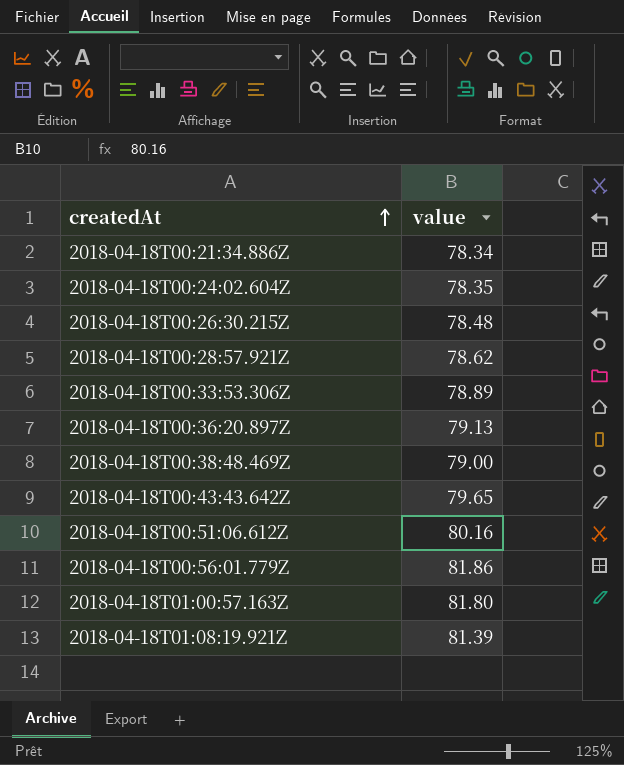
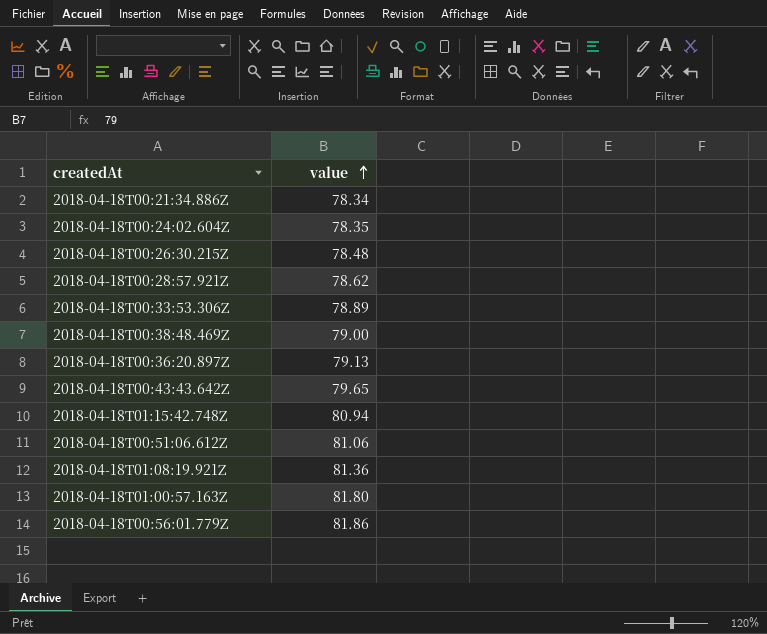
row order: createdAt ascending -> value ascending
row 2018-04-18T01:15:42.748Z: none -> 80.94
2018-04-18T00:51:06.612Z | value: 80.16 -> 81.06
2018-04-18T01:08:19.921Z | value: 81.39 -> 81.36

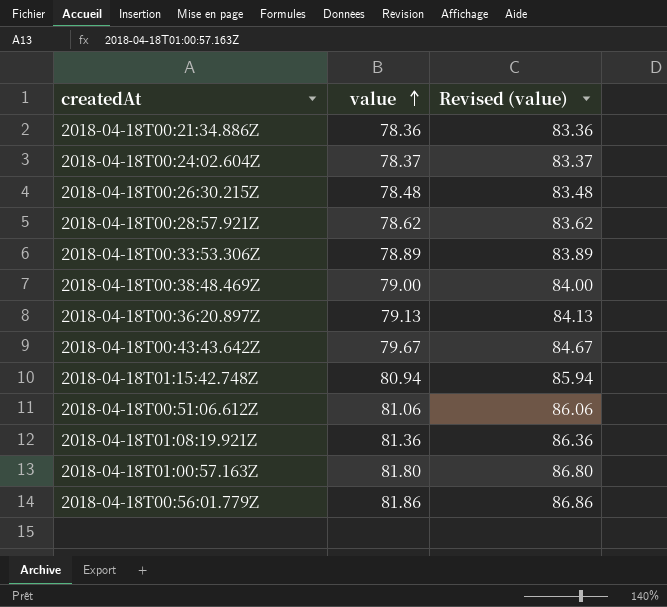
column Revised (value) | formula: none -> [value] + 5
2018-04-18T00:21:34.886Z | value: 78.34 -> 78.36
2018-04-18T00:24:02.604Z | value: 78.35 -> 78.37
2018-04-18T00:43:43.642Z | value: 79.65 -> 79.67

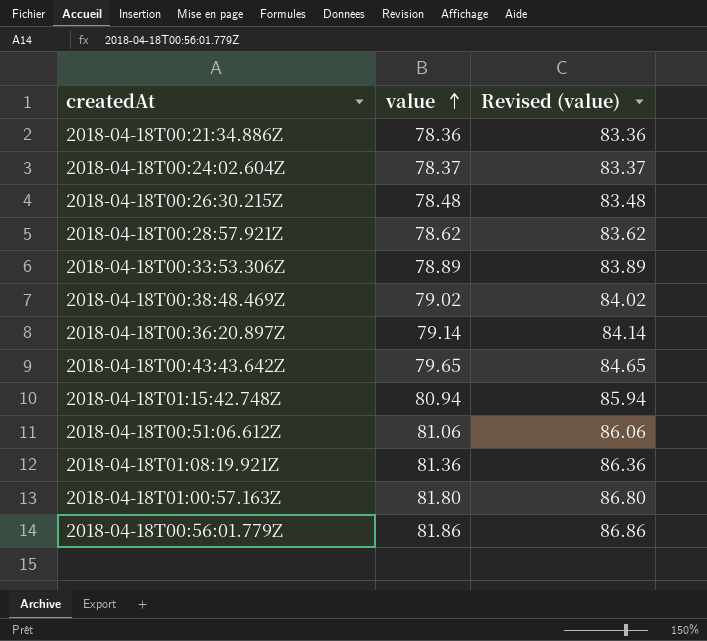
2018-04-18T00:38:48.469Z | value: 79.00 -> 79.02
2018-04-18T00:38:48.469Z | Revised (value): 84.00 -> 84.02
2018-04-18T00:36:20.897Z | value: 79.13 -> 79.14
2018-04-18T00:36:20.897Z | Revised (value): 84.13 -> 84.14
2018-04-18T00:43:43.642Z | value: 79.67 -> 79.65
2018-04-18T00:43:43.642Z | Revised (value): 84.67 -> 84.65

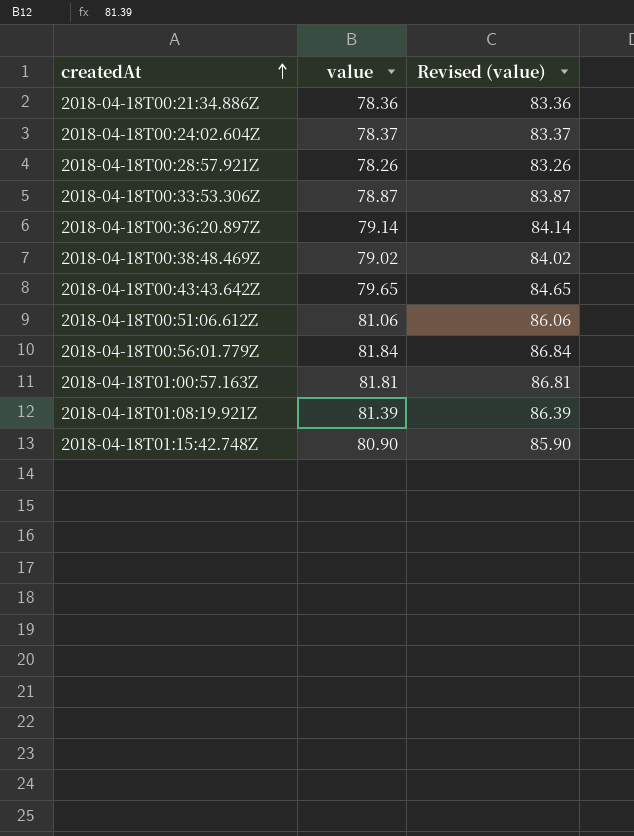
row order: value ascending -> createdAt ascending
row 2018-04-18T00:26:30.215Z: 78.48 | 83.48 -> none
2018-04-18T00:28:57.921Z | value: 78.62 -> 78.26
2018-04-18T00:28:57.921Z | Revised (value): 83.62 -> 83.26
2018-04-18T00:33:53.306Z | value: 78.89 -> 78.87
2018-04-18T00:33:53.306Z | Revised (value): 83.89 -> 83.87
2018-04-18T00:56:01.779Z | value: 81.86 -> 81.84
2018-04-18T00:56:01.779Z | Revised (value): 86.86 -> 86.84
2018-04-18T01:00:57.163Z | value: 81.80 -> 81.81
2018-04-18T01:00:57.163Z | Revised (value): 86.80 -> 86.81
2018-04-18T01:08:19.921Z | value: 81.36 -> 81.39
2018-04-18T01:08:19.921Z | Revised (value): 86.36 -> 86.39
2018-04-18T01:15:42.748Z | value: 80.94 -> 80.90
2018-04-18T01:15:42.748Z | Revised (value): 85.94 -> 85.90

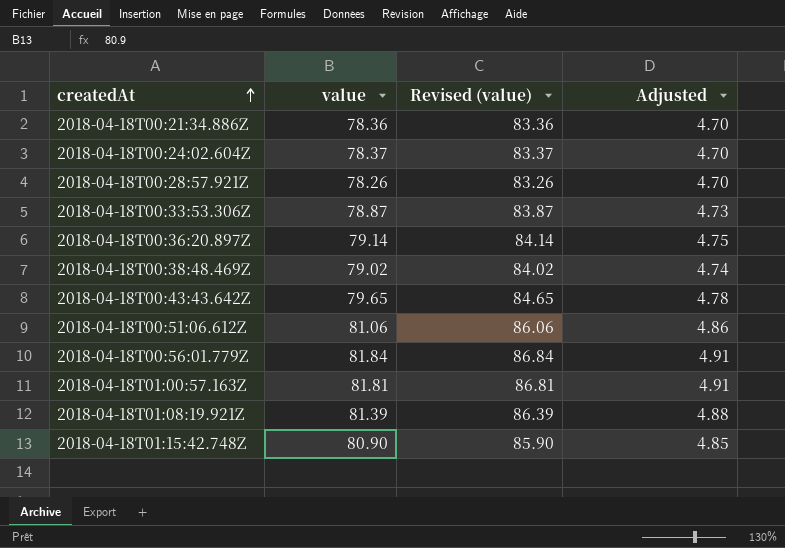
column Adjusted | formula: none -> [value] * 0.06

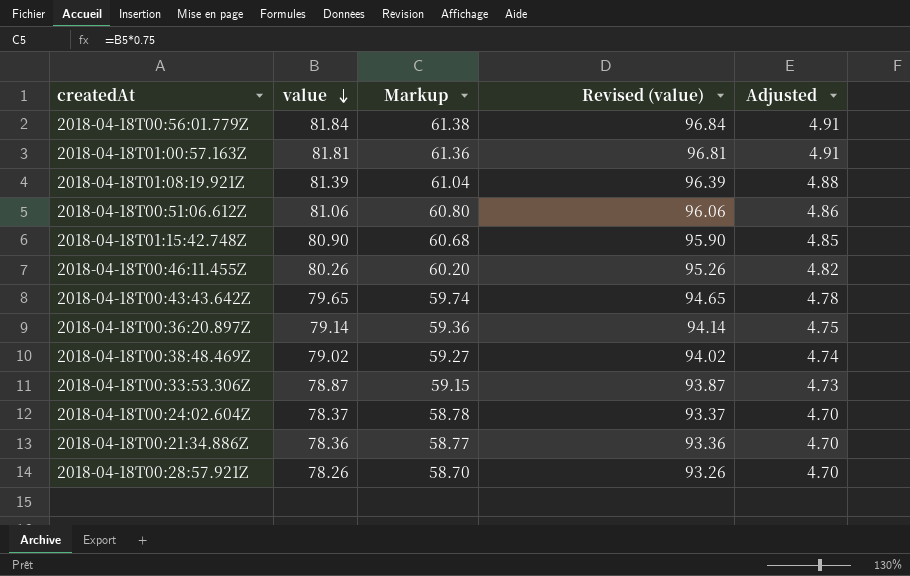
row order: createdAt ascending -> value descending
column Markup | formula: none -> [value] * 0.75
column Revised (value) | formula: [value] + 5 -> [value] + 15
row 2018-04-18T00:46:11.455Z: none -> 80.26 | 60.20 | 95.26 | 4.82

